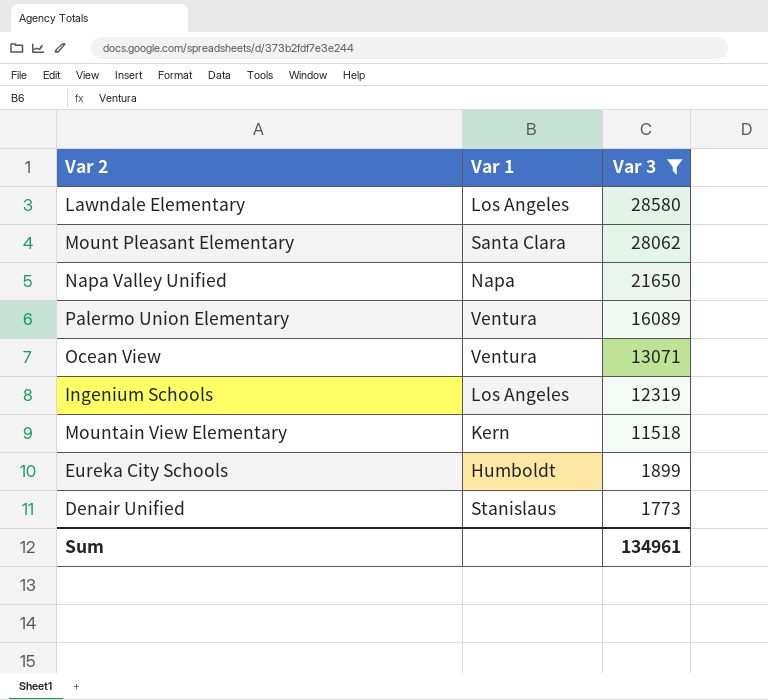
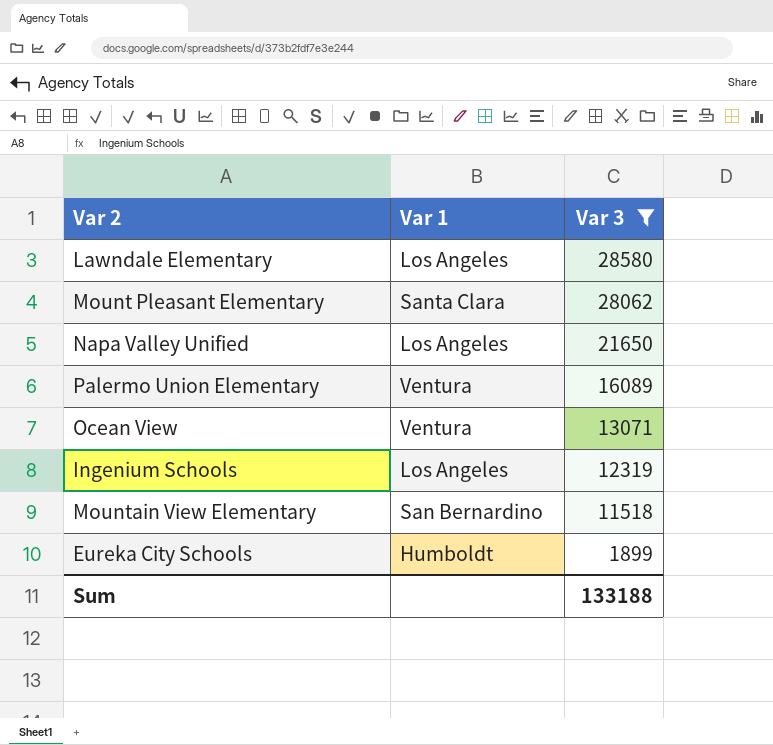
row Denair Unified: Stanislaus | 1773 -> none
Napa Valley Unified | Var 1: Napa -> Los Angeles
Mountain View Elementary | Var 1: Kern -> San Bernardino
Sum | Var 3: 134961 -> 133188

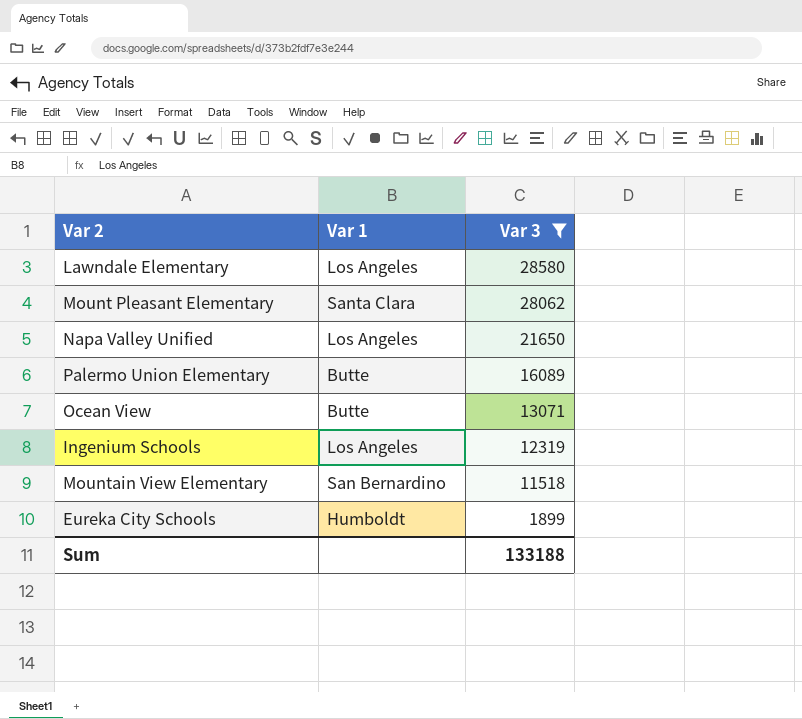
Palermo Union Elementary | Var 1: Ventura -> Butte
Ocean View | Var 1: Ventura -> Butte

